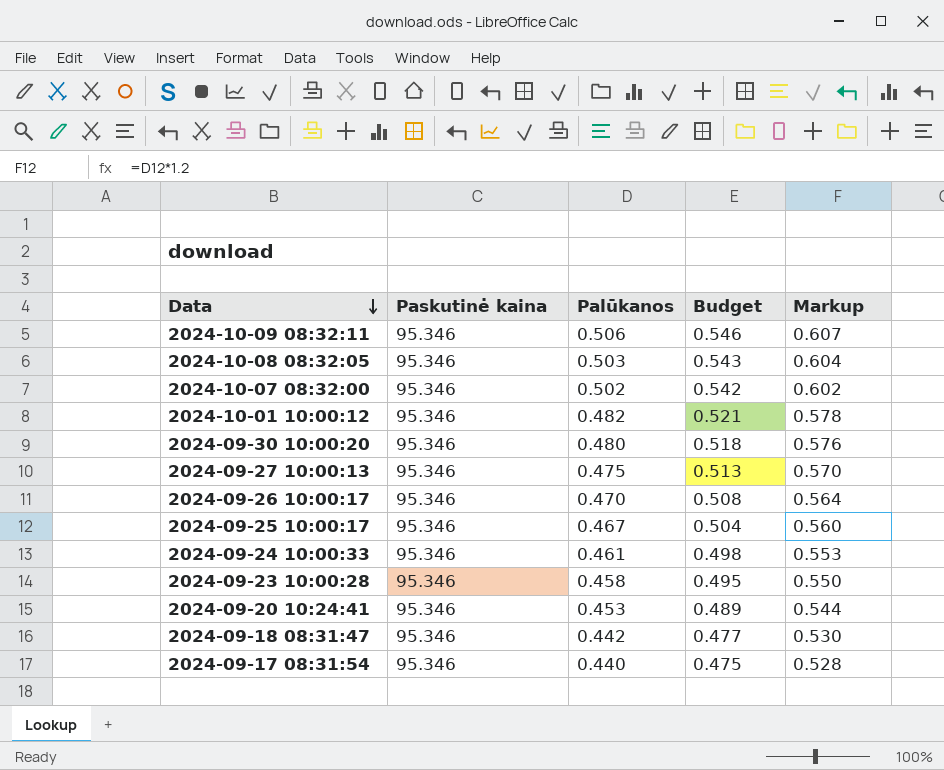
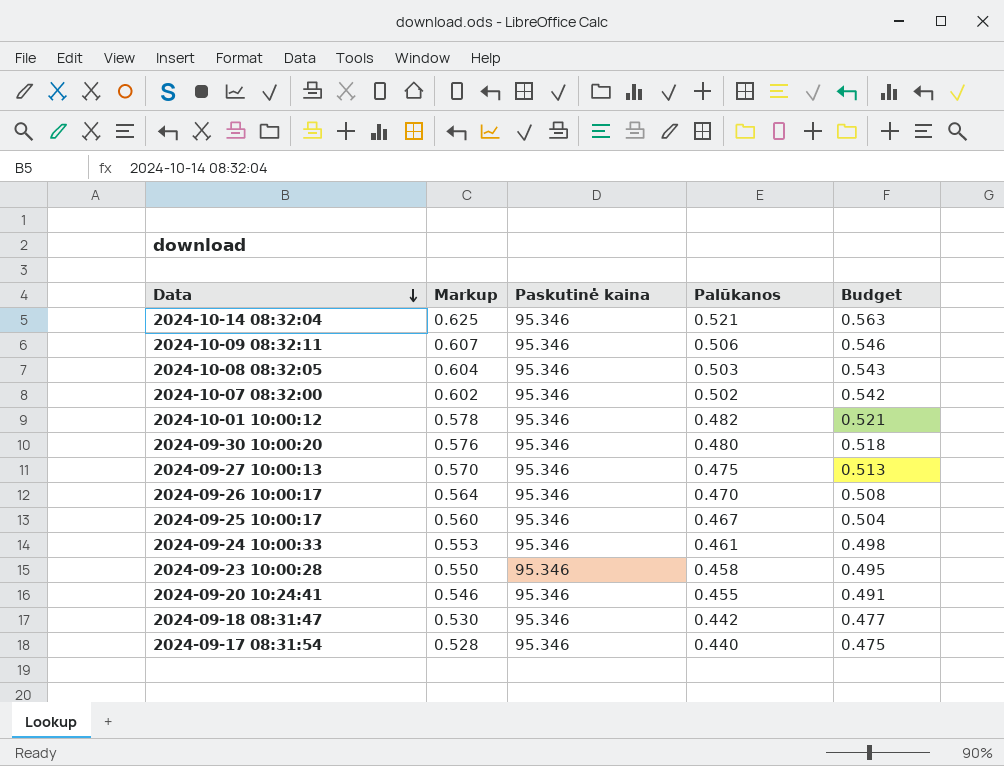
column Markup | position: 5 -> 2
row 2024-10-14 08:32:04: none -> 0.625 | 95.346 | 0.521 | 0.563
2024-09-20 10:24:41 | Markup: 0.544 -> 0.546
2024-09-20 10:24:41 | Palūkanos: 0.453 -> 0.455
2024-09-20 10:24:41 | Budget: 0.489 -> 0.491

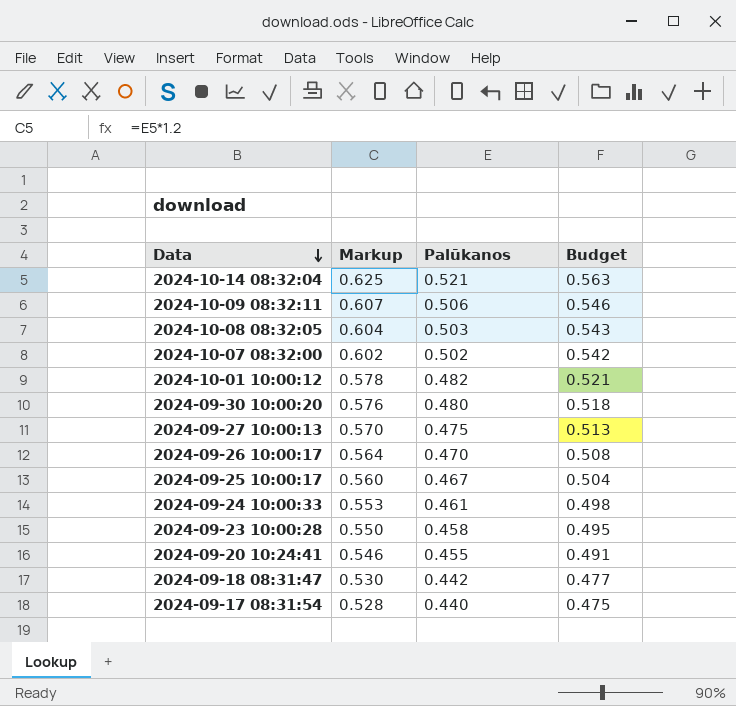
column Paskutinė kaina | position: 3 -> none

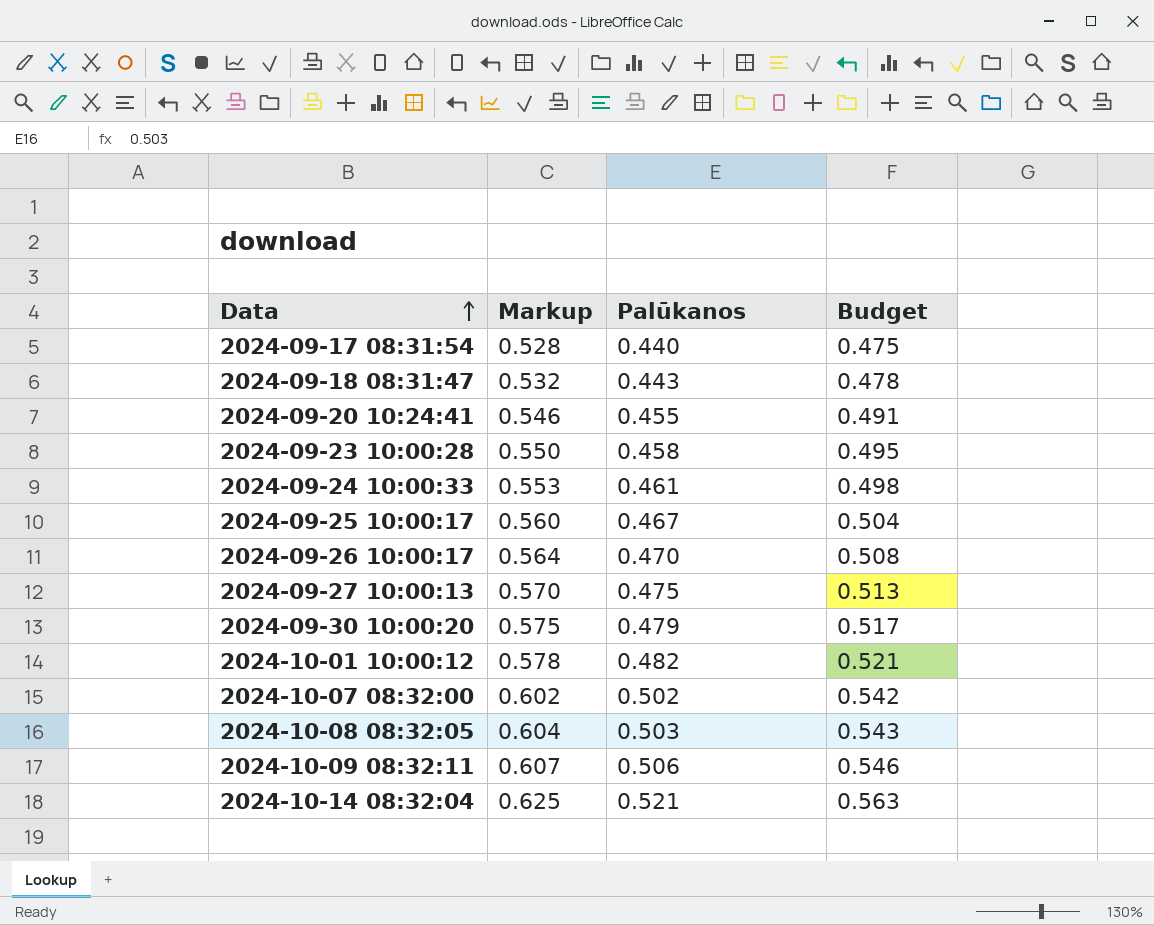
row order: Data descending -> Data ascending
2024-09-18 08:31:47 | Markup: 0.530 -> 0.532
2024-09-18 08:31:47 | Palūkanos: 0.442 -> 0.443
2024-09-18 08:31:47 | Budget: 0.477 -> 0.478
2024-09-30 10:00:20 | Markup: 0.576 -> 0.575
2024-09-30 10:00:20 | Palūkanos: 0.480 -> 0.479
2024-09-30 10:00:20 | Budget: 0.518 -> 0.517

